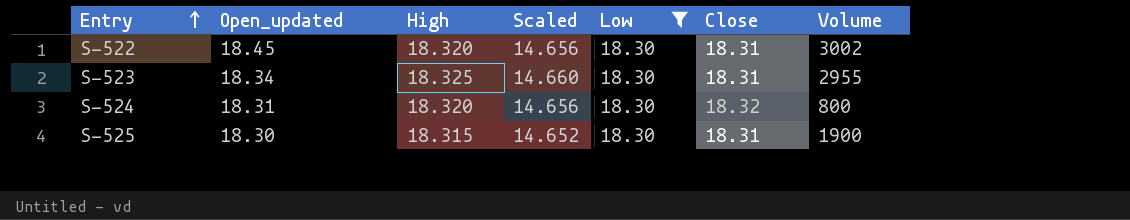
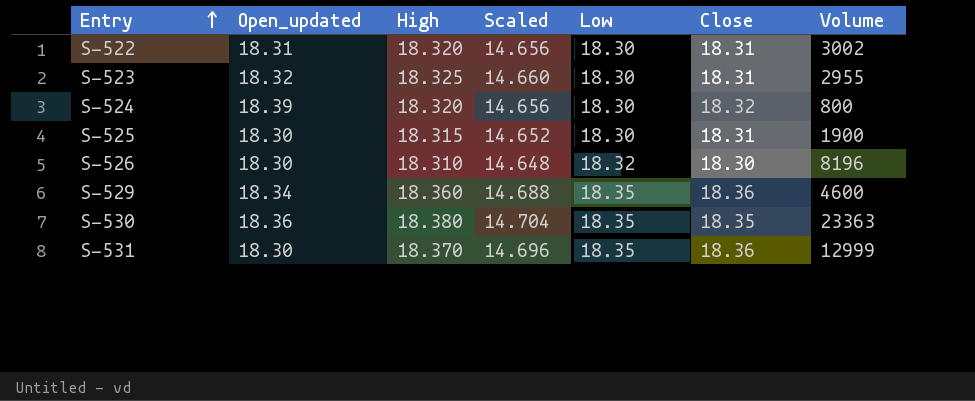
filter: Low = 18.30 -> none
S-522 | Open_updated: 18.45 -> 18.31
S-523 | Open_updated: 18.34 -> 18.32
S-524 | Open_updated: 18.31 -> 18.39

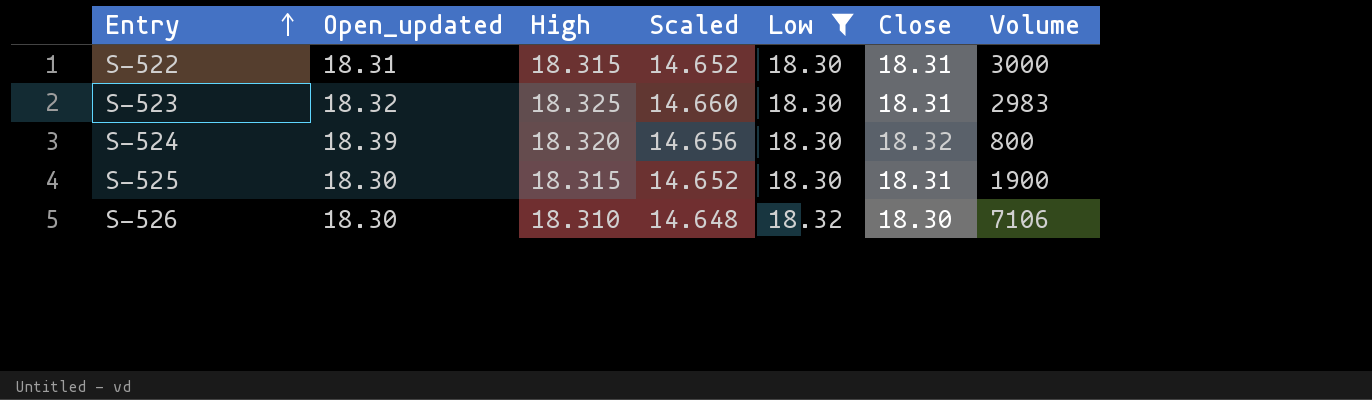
filter: none -> Low != 18.35
S-522 | High: 18.320 -> 18.315
S-522 | Scaled: 14.656 -> 14.652
S-522 | Volume: 3002 -> 3000
S-523 | Volume: 2955 -> 2983
S-526 | Volume: 8196 -> 7106

